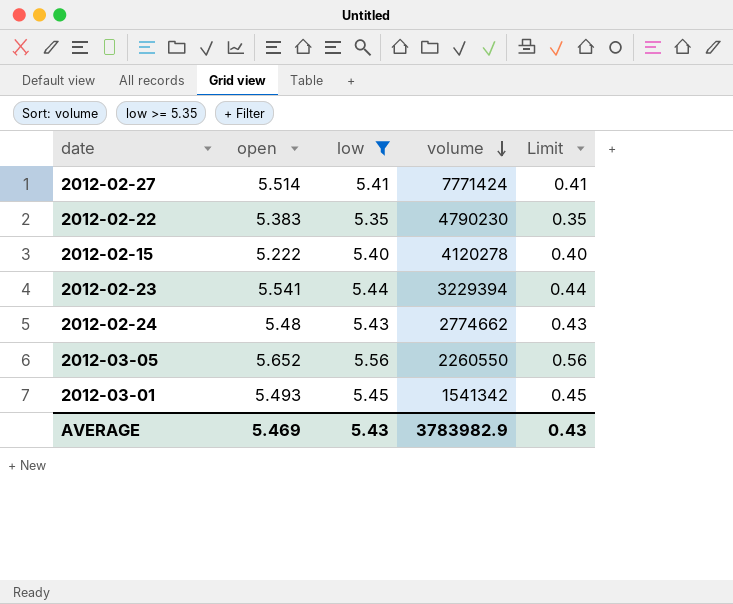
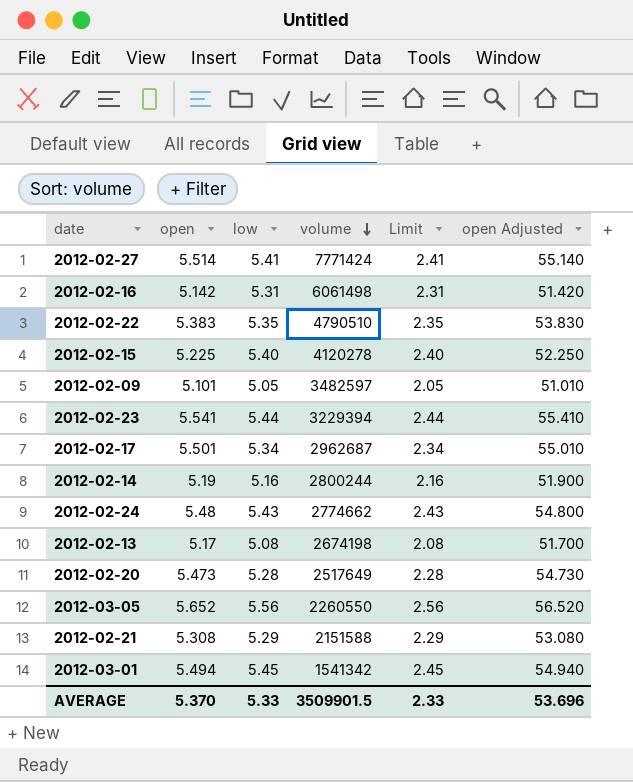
filter: low >= 5.35 -> none
column Limit | formula: [low] - 5 -> [low] - 3
column open Adjusted | formula: none -> [open] * 10
2012-02-22 | volume: 4790230 -> 4790510
2012-02-15 | open: 5.222 -> 5.225
2012-03-01 | open: 5.493 -> 5.494
AVERAGE | open: 5.469 -> 5.370
AVERAGE | low: 5.43 -> 5.33
AVERAGE | volume: 3783982.9 -> 3509901.5
AVERAGE | Limit: 0.43 -> 2.33

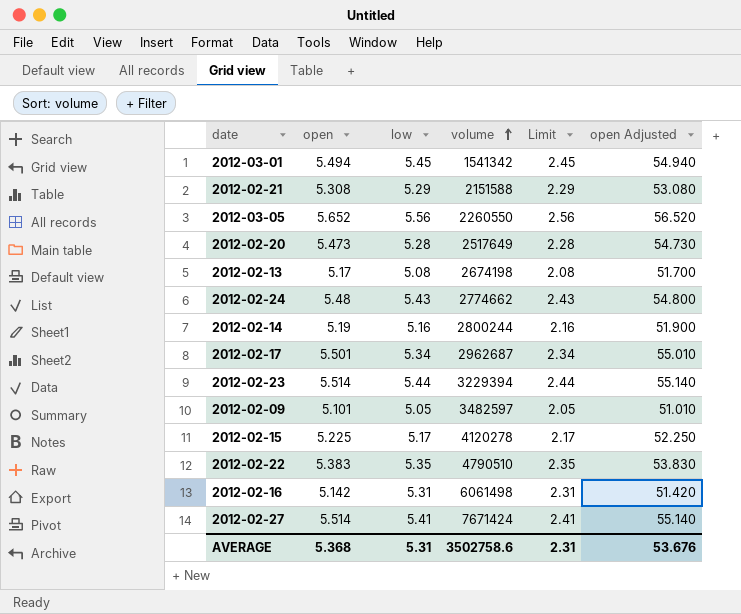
row order: volume descending -> volume ascending
2012-02-23 | open: 5.541 -> 5.514
2012-02-23 | open Adjusted: 55.410 -> 55.140
2012-02-15 | low: 5.40 -> 5.17
2012-02-15 | Limit: 2.40 -> 2.17
2012-02-27 | volume: 7771424 -> 7671424
AVERAGE | open: 5.370 -> 5.368
AVERAGE | low: 5.33 -> 5.31
AVERAGE | volume: 3509901.5 -> 3502758.6
AVERAGE | Limit: 2.33 -> 2.31
AVERAGE | open Adjusted: 53.696 -> 53.676

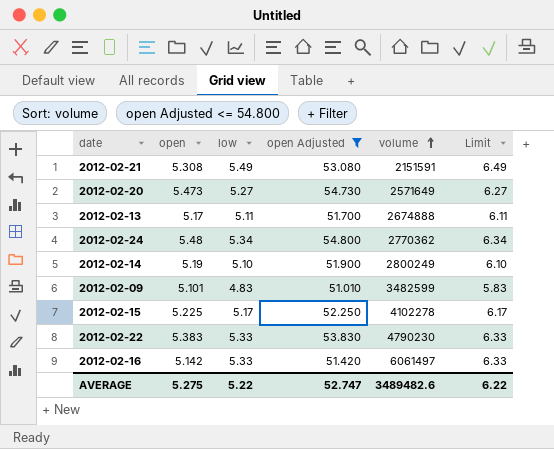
filter: none -> open Adjusted <= 54.800
column open Adjusted | position: 6 -> 4
column Limit | formula: [low] - 3 -> [low] + 1
2012-02-21 | low: 5.29 -> 5.49
2012-02-21 | volume: 2151588 -> 2151591
2012-02-20 | low: 5.28 -> 5.27
2012-02-20 | volume: 2517649 -> 2571649
2012-02-13 | low: 5.08 -> 5.11
2012-02-13 | volume: 2674198 -> 2674888
2012-02-24 | low: 5.43 -> 5.34
2012-02-24 | volume: 2774662 -> 2770362
2012-02-14 | low: 5.16 -> 5.10
2012-02-14 | volume: 2800244 -> 2800249
2012-02-09 | low: 5.05 -> 4.83
2012-02-09 | volume: 3482597 -> 3482599
2012-02-15 | volume: 4120278 -> 4102278
2012-02-22 | low: 5.35 -> 5.33
2012-02-22 | volume: 4790510 -> 4790230
2012-02-16 | low: 5.31 -> 5.33
2012-02-16 | volume: 6061498 -> 6061497
AVERAGE | open: 5.368 -> 5.275
AVERAGE | low: 5.31 -> 5.22
AVERAGE | open Adjusted: 53.676 -> 52.747
AVERAGE | volume: 3502758.6 -> 3489482.6
AVERAGE | Limit: 2.31 -> 6.22

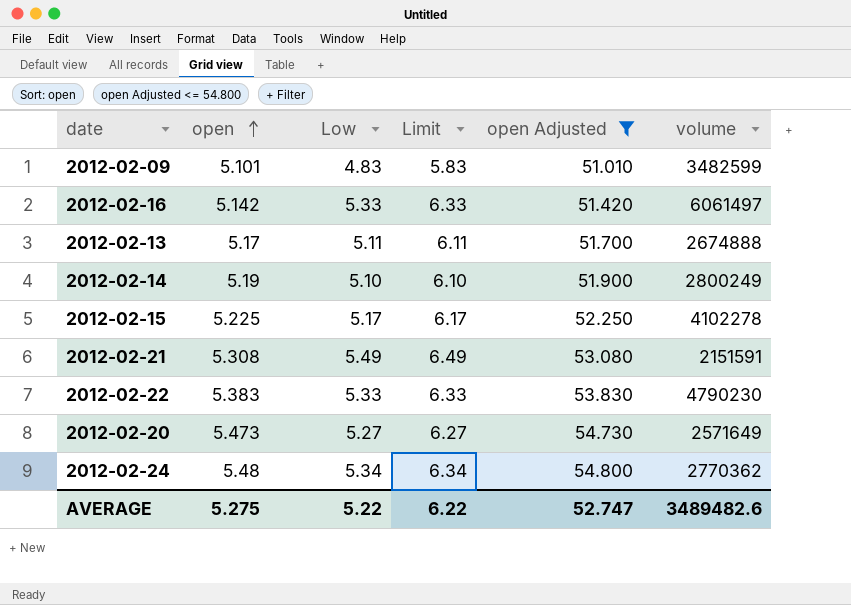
row order: volume ascending -> open ascending
column name: low -> Low
column Limit | position: 6 -> 4

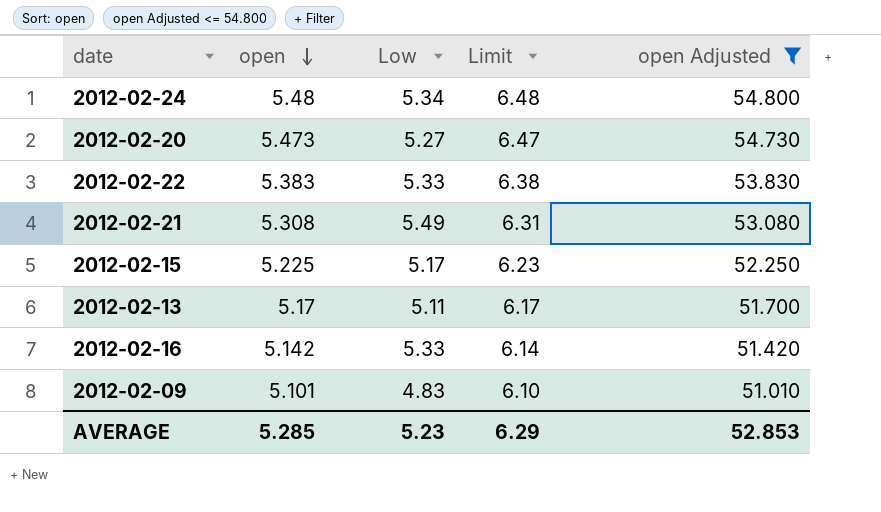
row order: open ascending -> open descending
column volume | position: 6 -> none
column Limit | formula: [Low] + 1 -> [open] + 1
row 2012-02-14: 5.19 | 5.10 | 6.10 | 51.900 | 2800249 -> none
AVERAGE | open: 5.275 -> 5.285
AVERAGE | Low: 5.22 -> 5.23
AVERAGE | Limit: 6.22 -> 6.29
AVERAGE | open Adjusted: 52.747 -> 52.853

